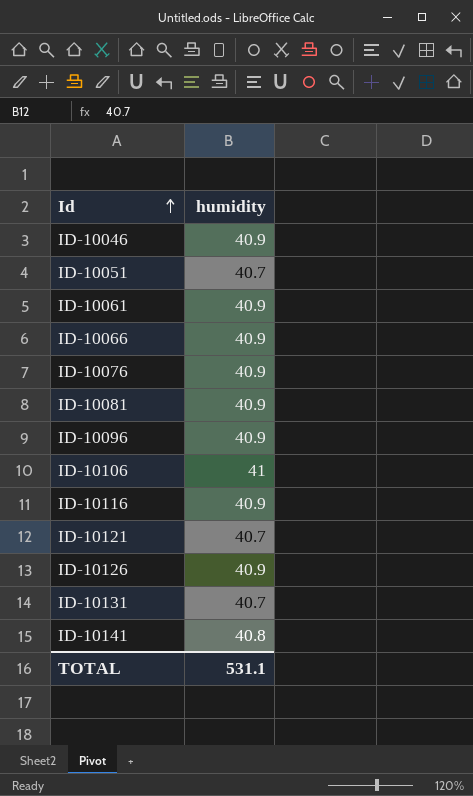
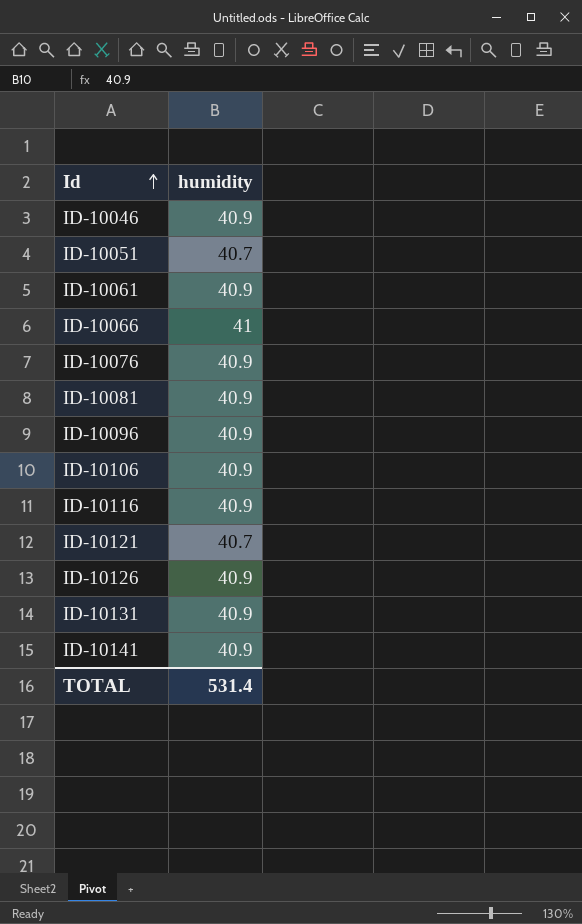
ID-10066 | humidity: 40.9 -> 41
ID-10106 | humidity: 41 -> 40.9
ID-10131 | humidity: 40.7 -> 40.9
ID-10141 | humidity: 40.8 -> 40.9
TOTAL | humidity: 531.1 -> 531.4

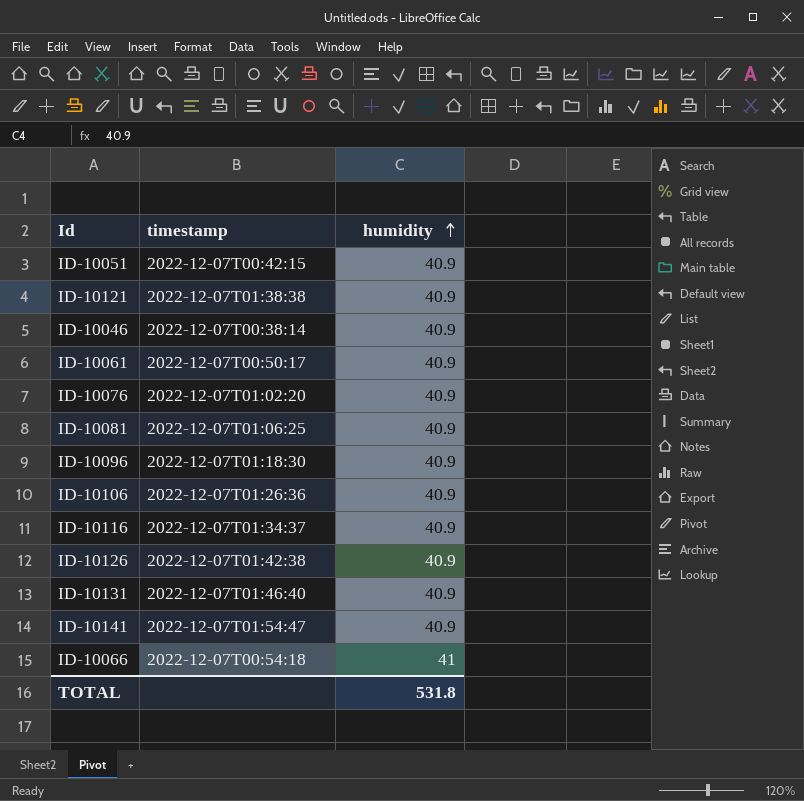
row order: Id ascending -> humidity ascending
column timestamp | position: none -> 2
ID-10051 | humidity: 40.7 -> 40.9
ID-10121 | humidity: 40.7 -> 40.9
TOTAL | humidity: 531.4 -> 531.8

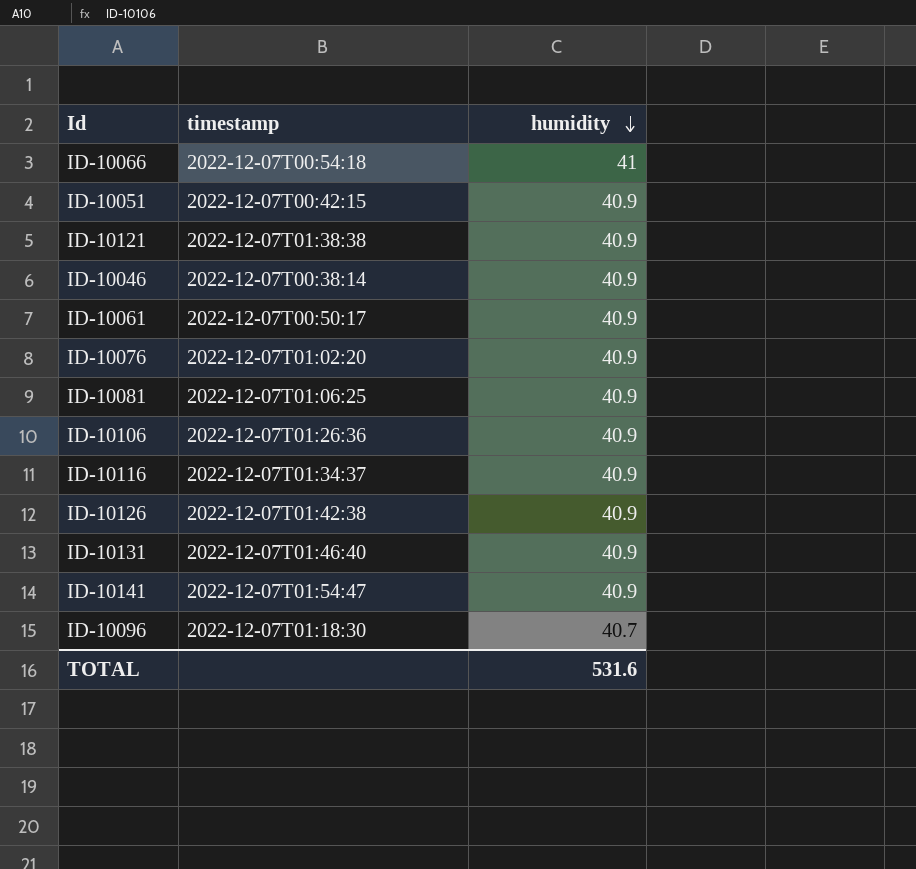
row order: humidity ascending -> humidity descending
ID-10096 | humidity: 40.9 -> 40.7
TOTAL | humidity: 531.8 -> 531.6

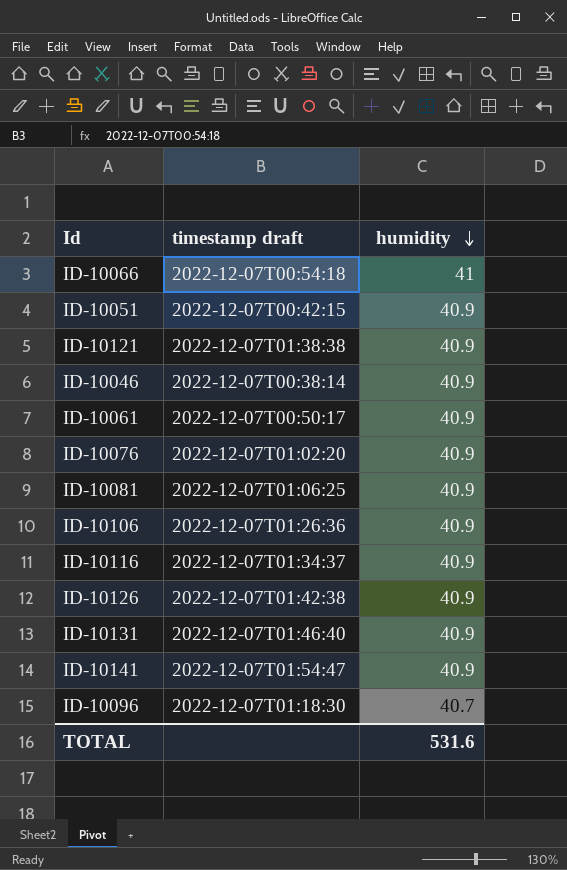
column name: timestamp -> timestamp draft

